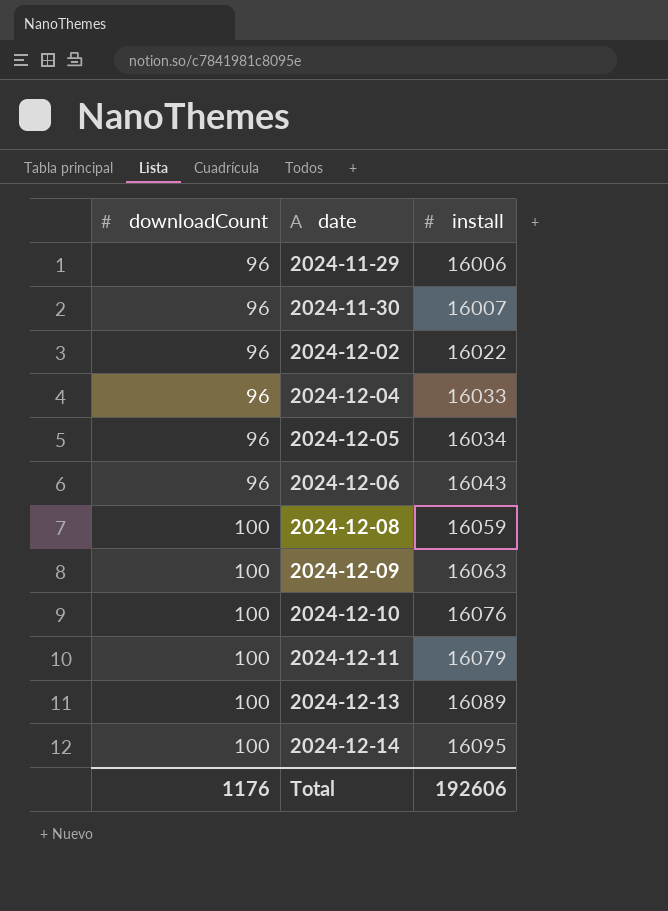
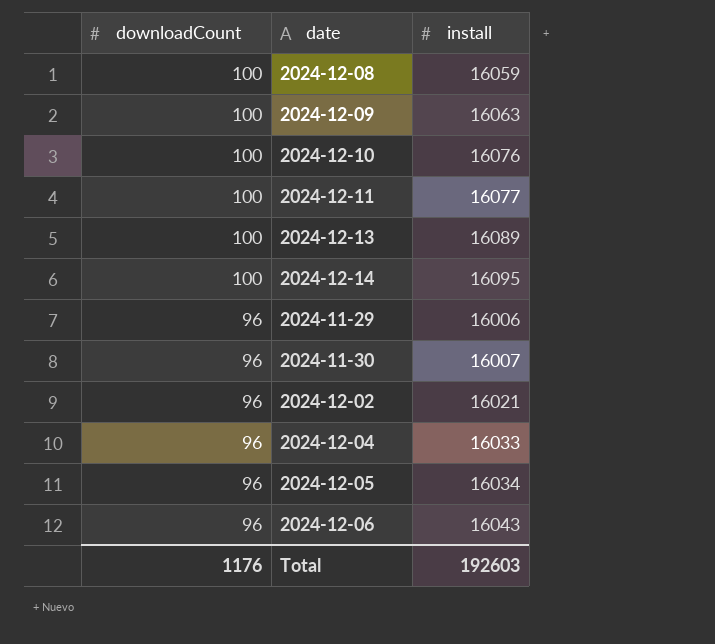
row order: downloadCount ascending -> downloadCount descending
2024-12-11 | install: 16079 -> 16077
2024-12-02 | install: 16022 -> 16021
Total | install: 192606 -> 192603

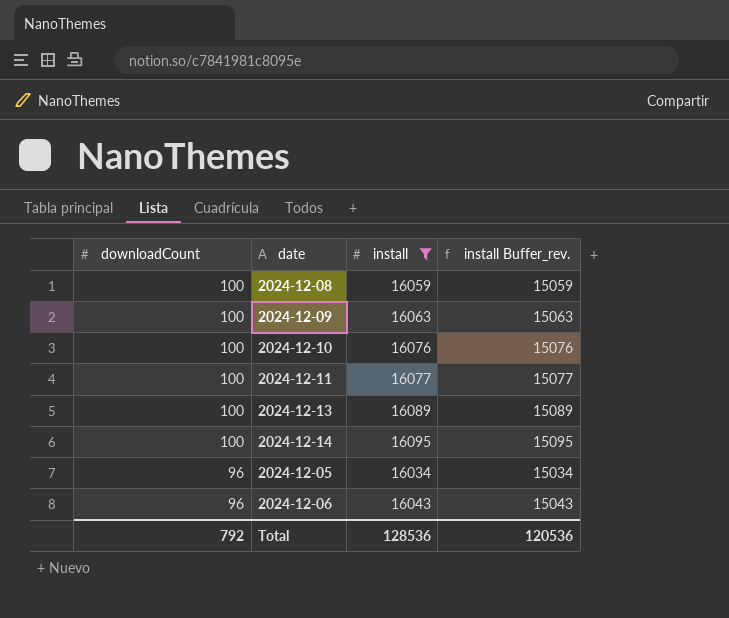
filter: none -> install >= 16034
column install Buffer_rev. | formula: none -> [install] - 1000
Total | downloadCount: 1176 -> 792
Total | install: 192603 -> 128536

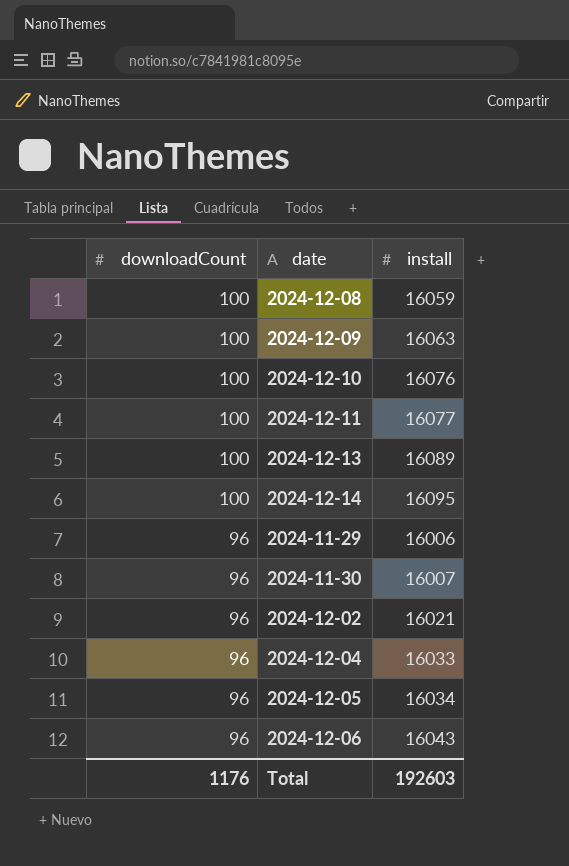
filter: install >= 16034 -> none
column install Buffer_rev. | formula: [install] - 1000 -> none
Total | downloadCount: 792 -> 1176
Total | install: 128536 -> 192603

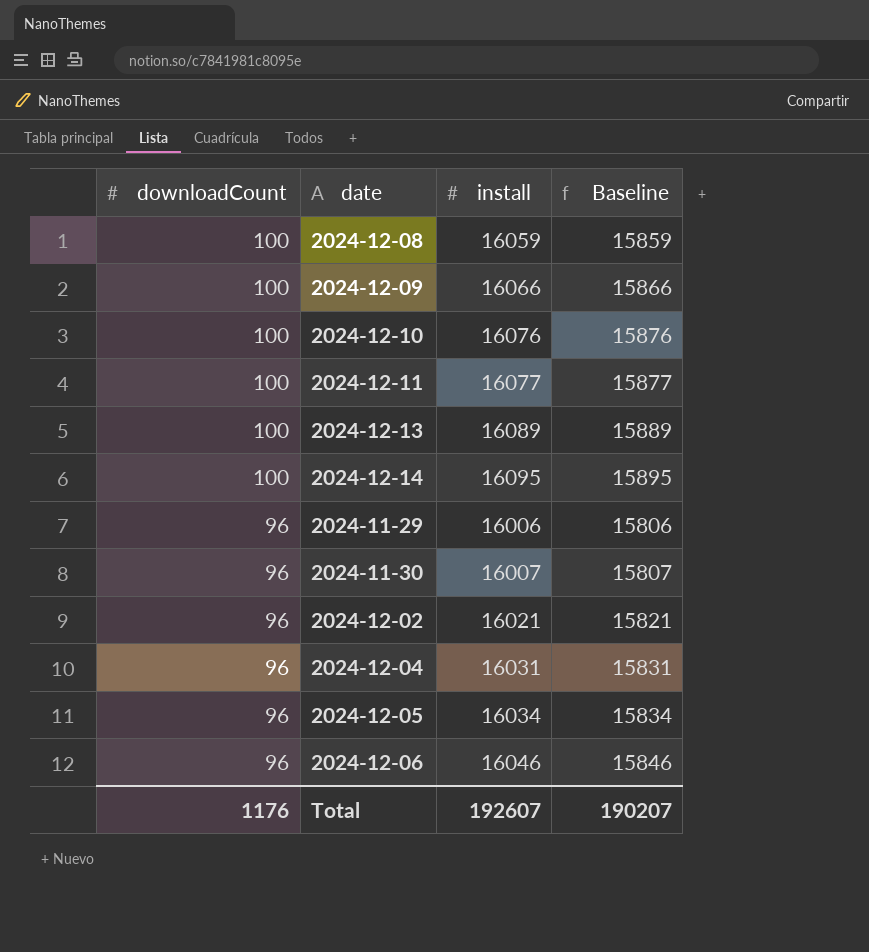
column Baseline | formula: none -> [install] - 200
2024-12-09 | install: 16063 -> 16066
2024-12-04 | install: 16033 -> 16031
2024-12-06 | install: 16043 -> 16046
Total | install: 192603 -> 192607

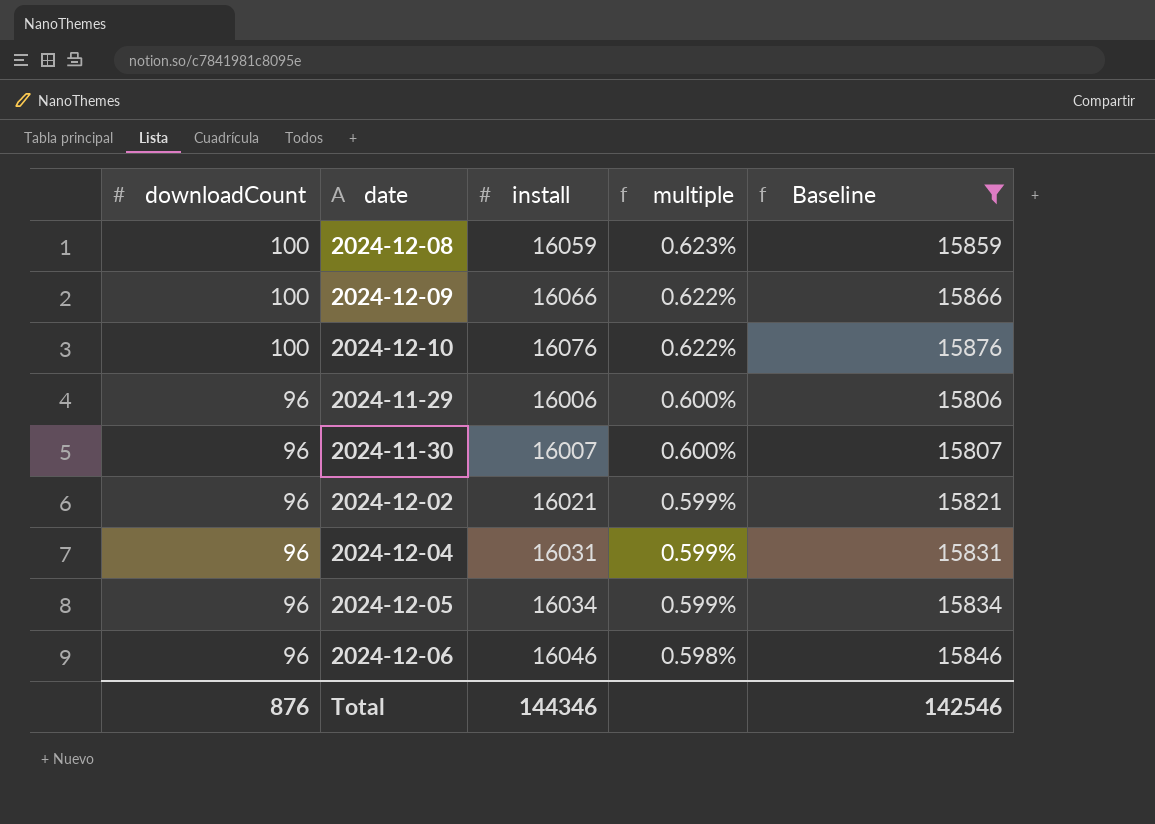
filter: none -> Baseline <= 15876
column multiple | formula: none -> [downloadCount] / [install]
Total | downloadCount: 1176 -> 876
Total | install: 192607 -> 144346
Total | Baseline: 190207 -> 142546

